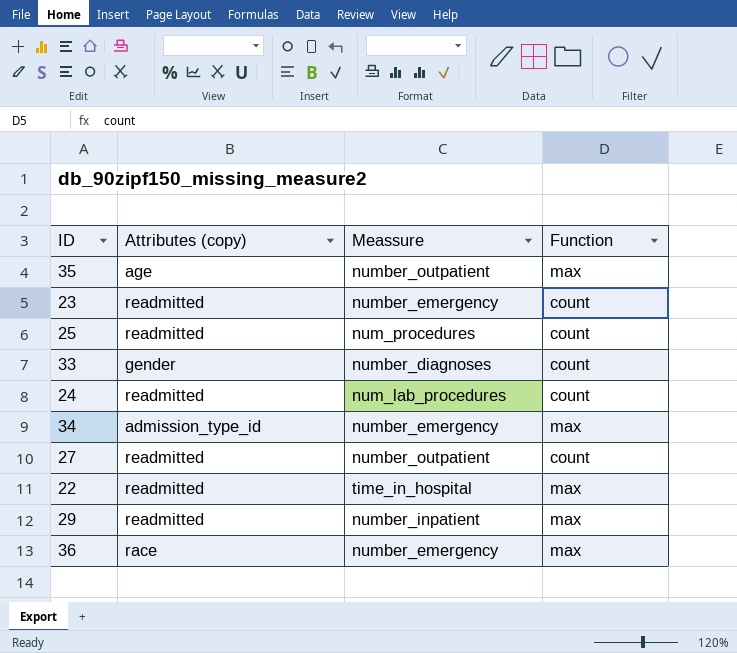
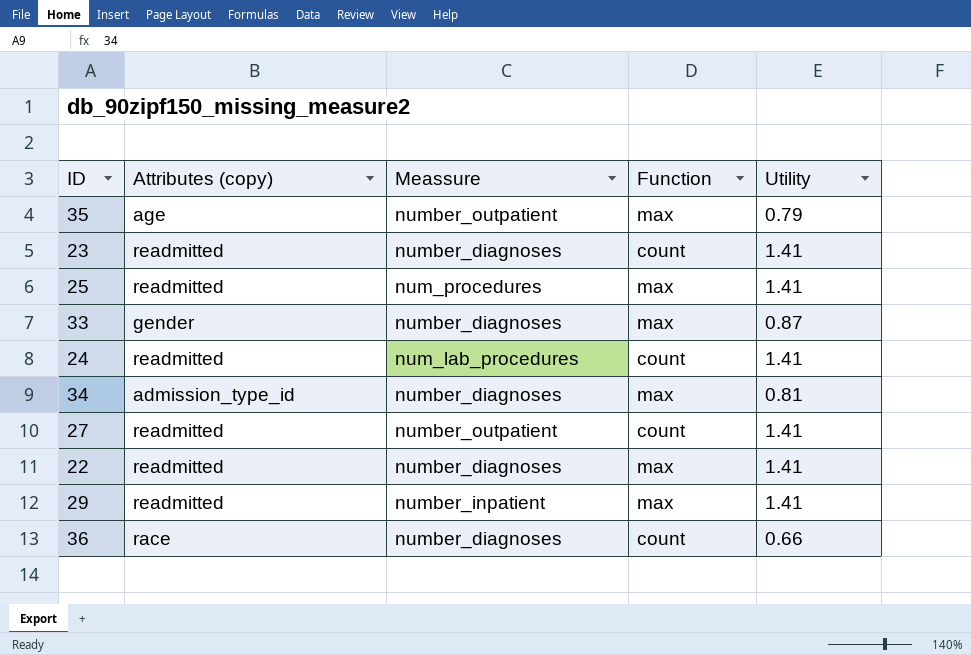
column Utility | position: none -> 5
23 | Meassure: number_emergency -> number_diagnoses
25 | Function: count -> max
33 | Function: count -> max
34 | Meassure: number_emergency -> number_diagnoses
22 | Meassure: time_in_hospital -> number_diagnoses
36 | Meassure: number_emergency -> number_diagnoses
36 | Function: max -> count

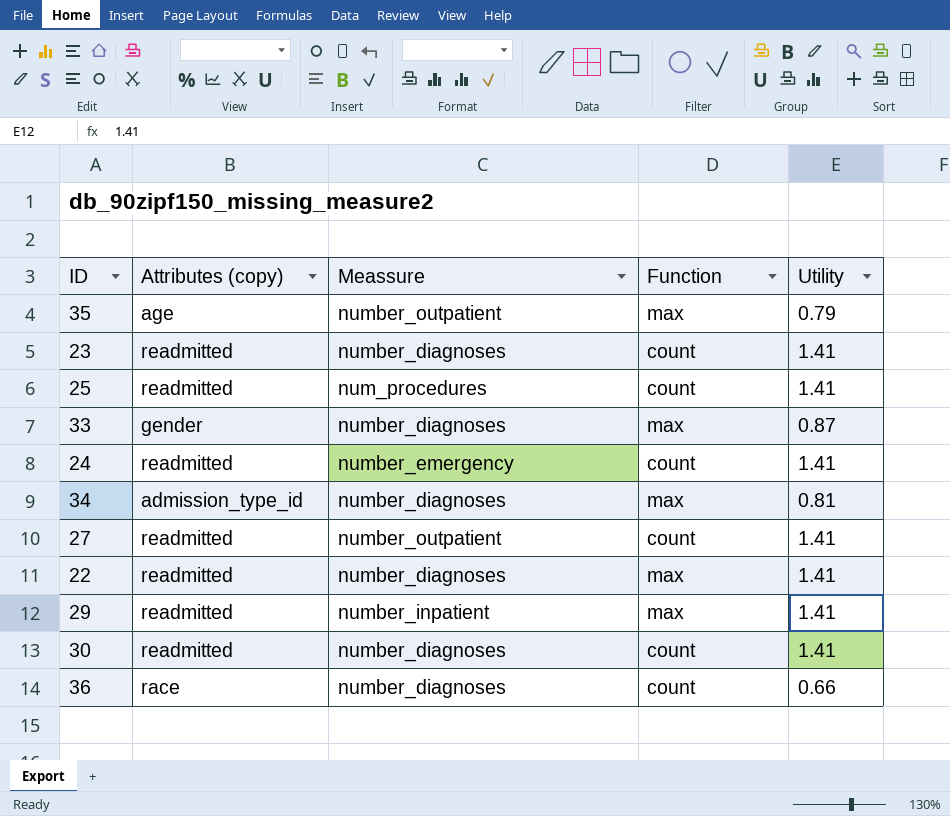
25 | Function: max -> count
24 | Meassure: num_lab_procedures -> number_emergency
row 30: none -> readmitted | number_diagnoses | count | 1.41

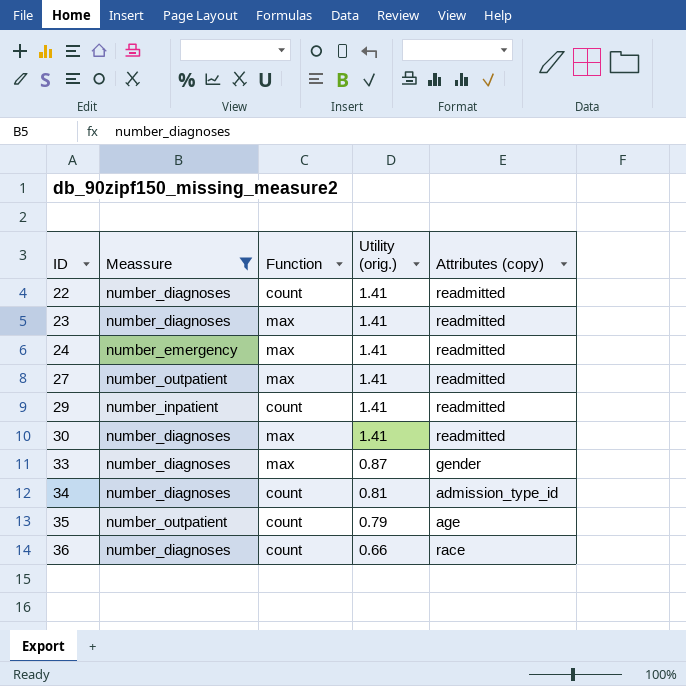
filter: none -> Meassure != num_procedures
row order: none -> ID ascending
column name: Utility -> Utility (orig.)
column Attributes (copy) | position: 2 -> 5
22 | Function: max -> count
23 | Function: count -> max
24 | Function: count -> max
27 | Function: count -> max
29 | Function: max -> count
30 | Function: count -> max
34 | Function: max -> count
35 | Function: max -> count

